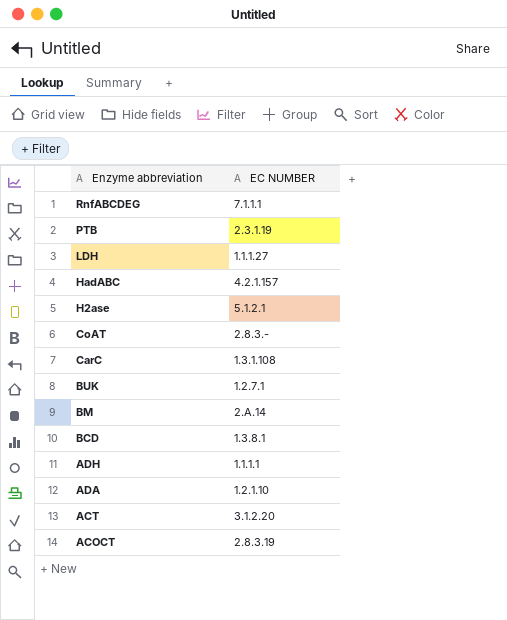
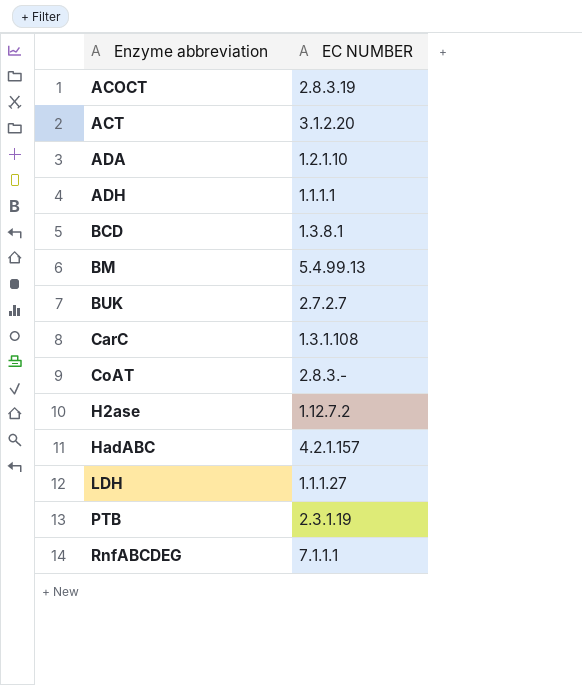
row order: Enzyme abbreviation descending -> Enzyme abbreviation ascending
BM | EC NUMBER: 2.A.14 -> 5.4.99.13
BUK | EC NUMBER: 1.2.7.1 -> 2.7.2.7
H2ase | EC NUMBER: 5.1.2.1 -> 1.12.7.2

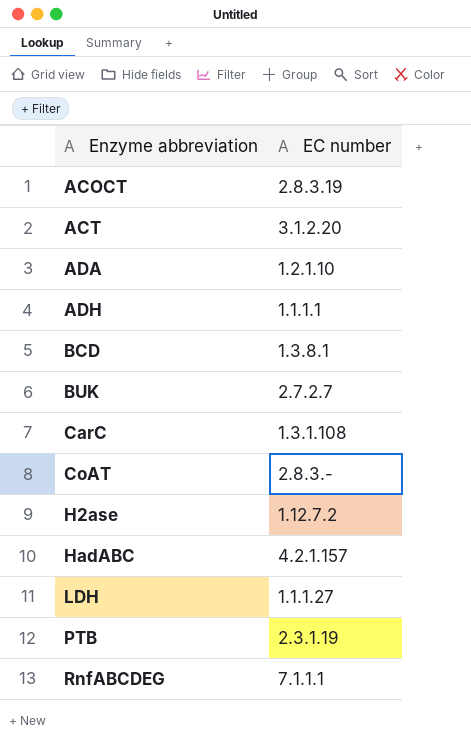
column name: EC NUMBER -> EC number
row BM: 5.4.99.13 -> none

